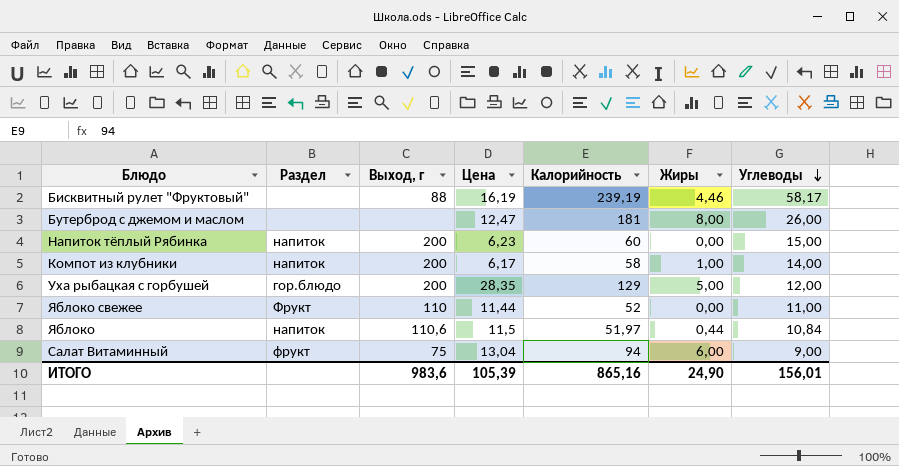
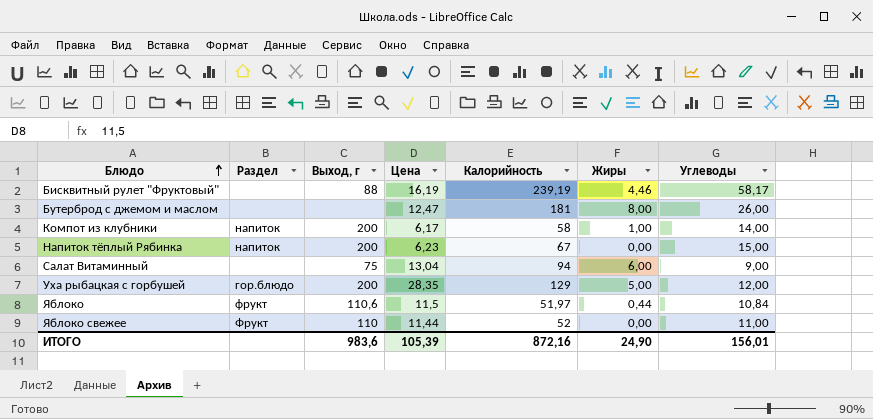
row order: Углеводы descending -> Блюдо ascending
Напиток тёплый Рябинка | Калорийность: 60 -> 67
Салат Витаминный | Раздел: фрукт -> none
Яблоко | Раздел: напиток -> фрукт
ИТОГО | Калорийность: 865,16 -> 872,16

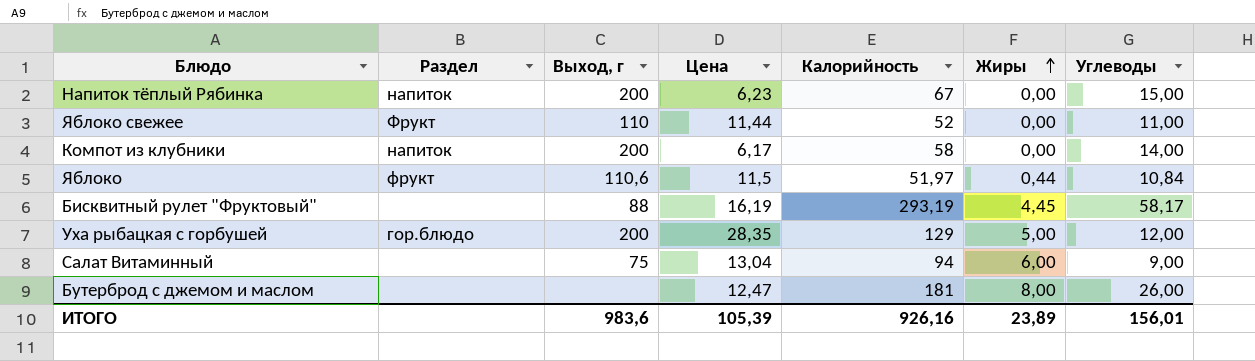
row order: Блюдо ascending -> Жиры ascending
Компот из клубники | Жиры: 1,00 -> 0,00
Бисквитный рулет "Фруктовый" | Калорийность: 239,19 -> 293,19
Бисквитный рулет "Фруктовый" | Жиры: 4,46 -> 4,45
ИТОГО | Калорийность: 872,16 -> 926,16
ИТОГО | Жиры: 24,90 -> 23,89

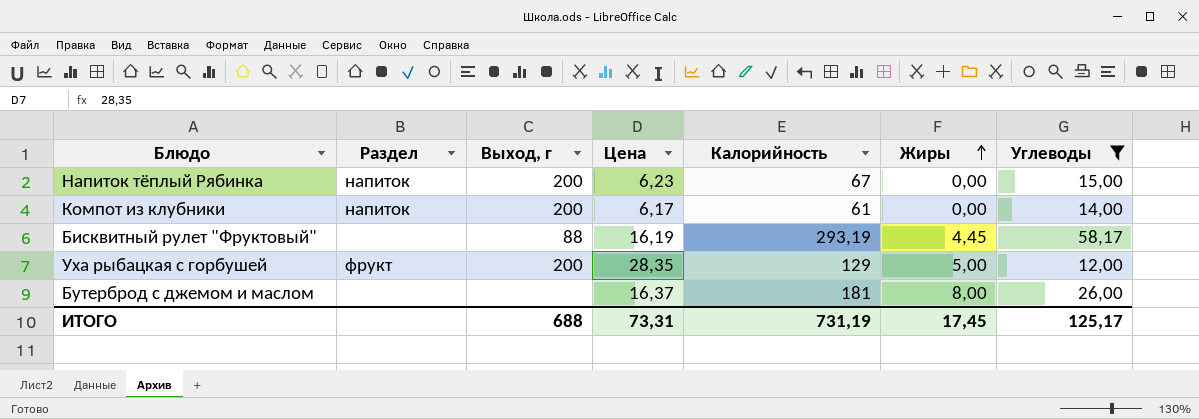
filter: none -> Углеводы >= 12,00
Компот из клубники | Калорийность: 58 -> 61
Уха рыбацкая с горбушей | Раздел: гор.блюдо -> фрукт
Бутерброд с джемом и маслом | Цена: 12,47 -> 16,37
ИТОГО | Выход, г: 983,6 -> 688
ИТОГО | Цена: 105,39 -> 73,31
ИТОГО | Калорийность: 926,16 -> 731,19
ИТОГО | Жиры: 23,89 -> 17,45
ИТОГО | Углеводы: 156,01 -> 125,17

